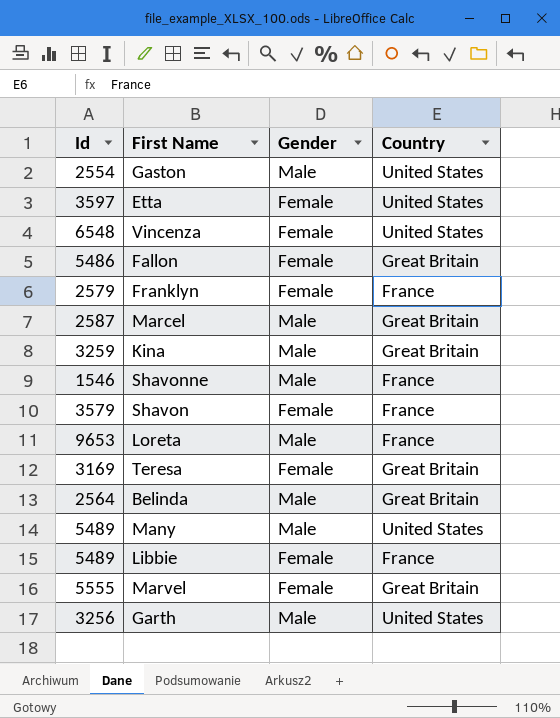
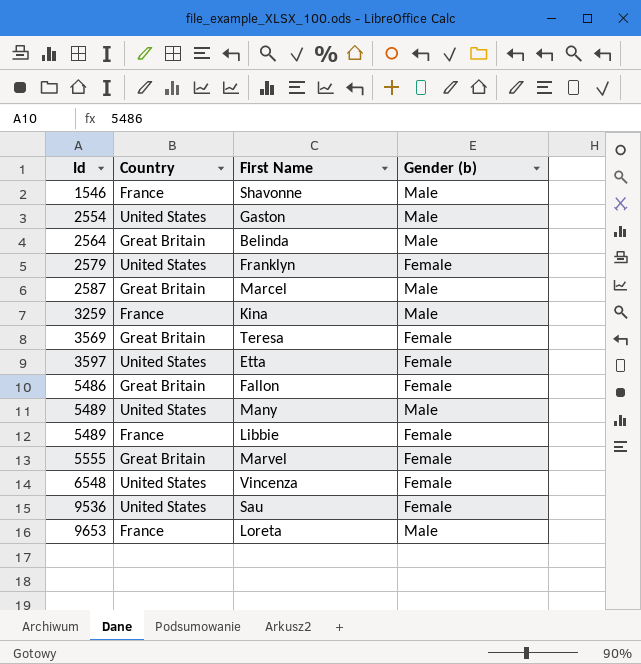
row order: none -> Id ascending
column Country | position: 4 -> 2
column name: Gender -> Gender (b)
row Shavon: 3579 | Female | France -> none
row Garth: 3256 | Male | United States -> none
Franklyn | Country: France -> United States
Kina | Country: Great Britain -> France
Teresa | Id: 3169 -> 3569
row Sau: none -> 9536 | United States | Female

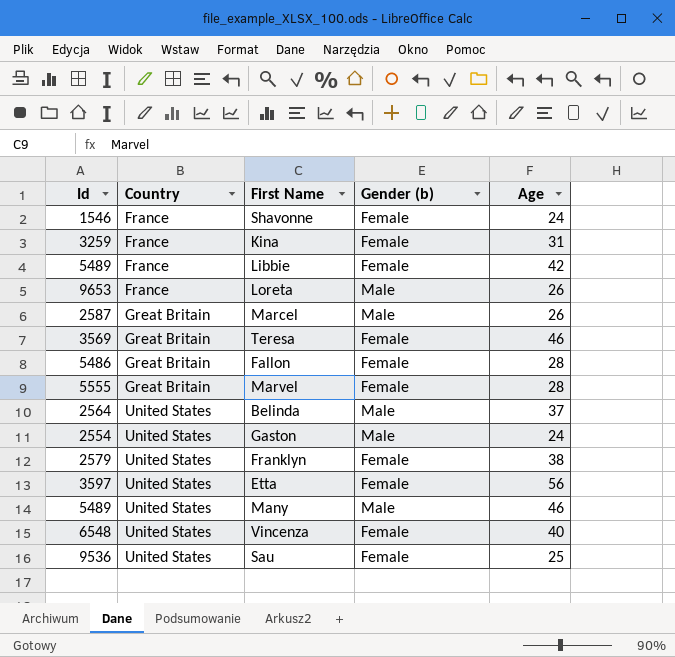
row order: Id ascending -> Country ascending
column Age | position: none -> 5
Shavonne | Gender (b): Male -> Female
Kina | Gender (b): Male -> Female
Belinda | Country: Great Britain -> United States

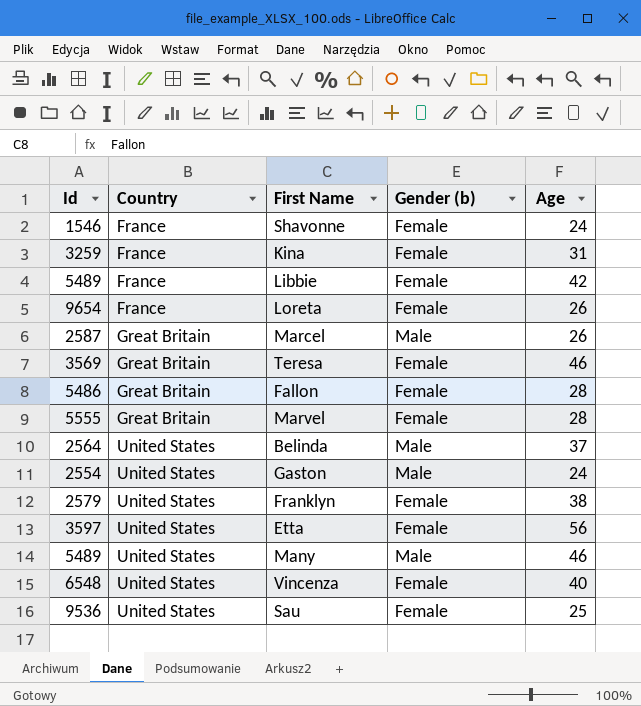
Loreta | Id: 9653 -> 9654
Loreta | Gender (b): Male -> Female

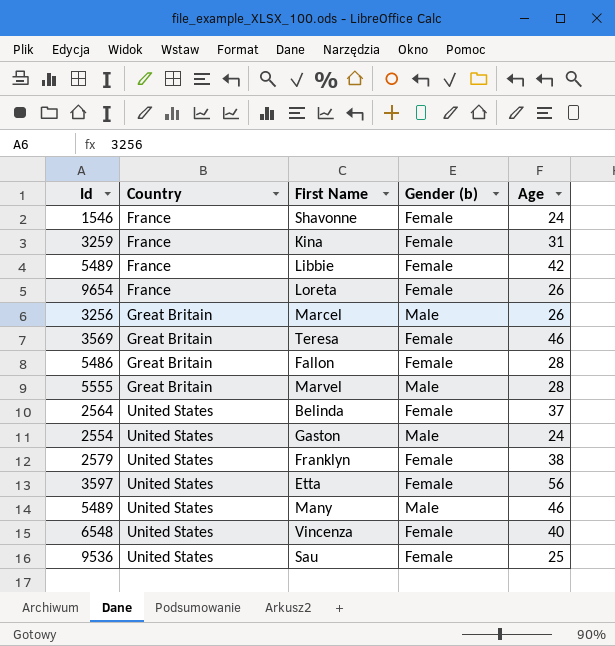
Marcel | Id: 2587 -> 3256
Marvel | Gender (b): Female -> Male
Belinda | Gender (b): Male -> Female

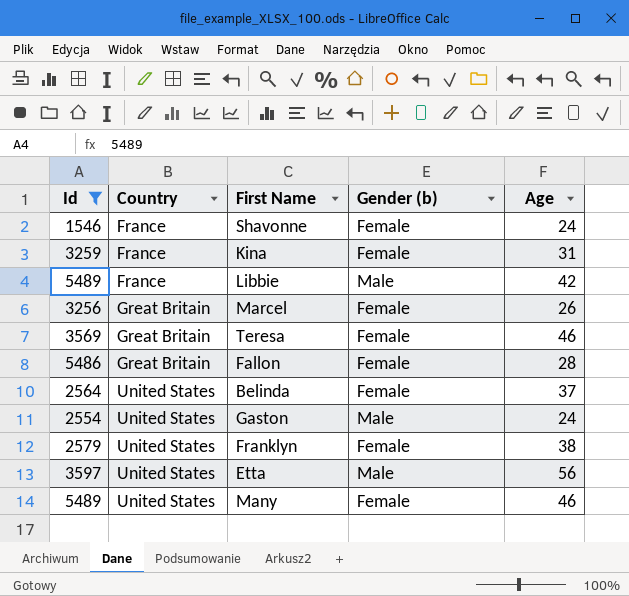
filter: none -> Id <= 5489
Libbie | Gender (b): Female -> Male
Marcel | Gender (b): Male -> Female
Etta | Gender (b): Female -> Male
Many | Gender (b): Male -> Female

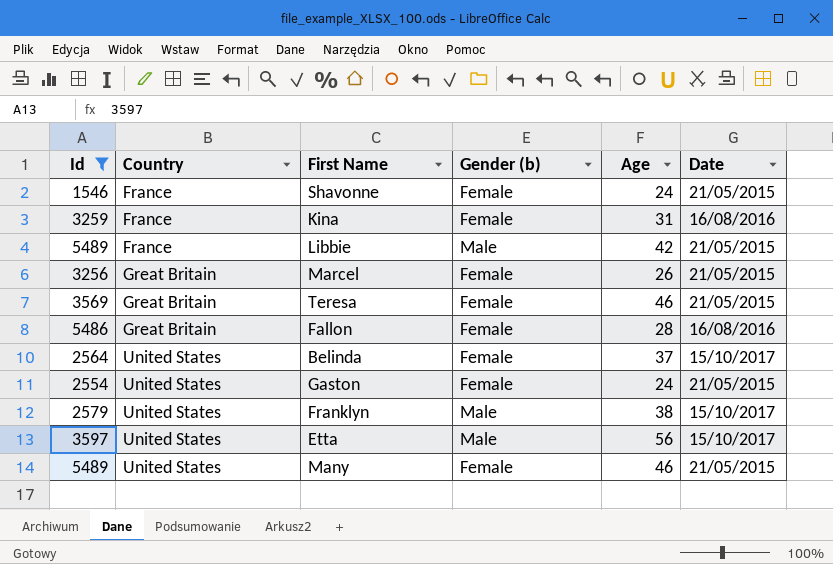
column Date | position: none -> 6
Gaston | Gender (b): Male -> Female
Franklyn | Gender (b): Female -> Male

